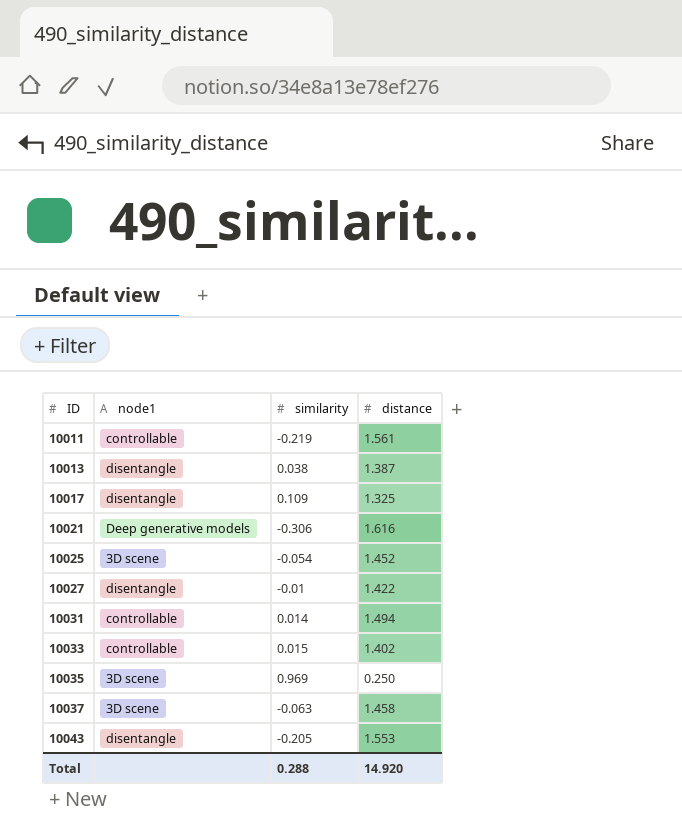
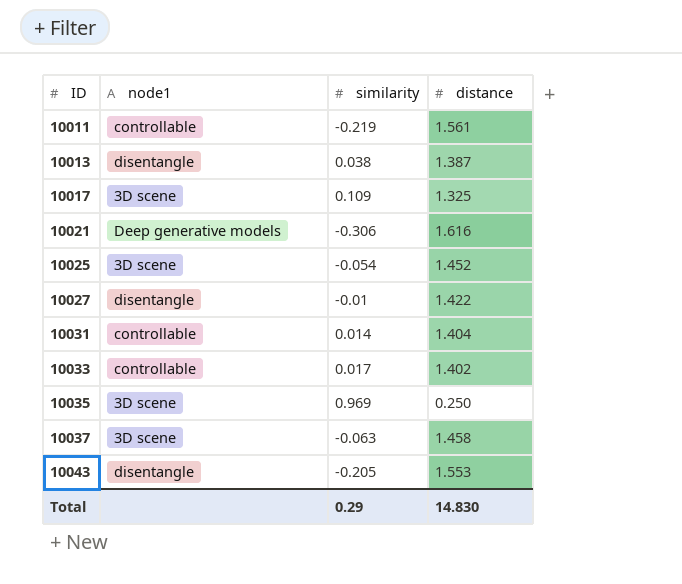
10017 | node1: disentangle -> 3D scene
10031 | distance: 1.494 -> 1.404
10033 | similarity: 0.015 -> 0.017
Total | similarity: 0.288 -> 0.29
Total | distance: 14.920 -> 14.830

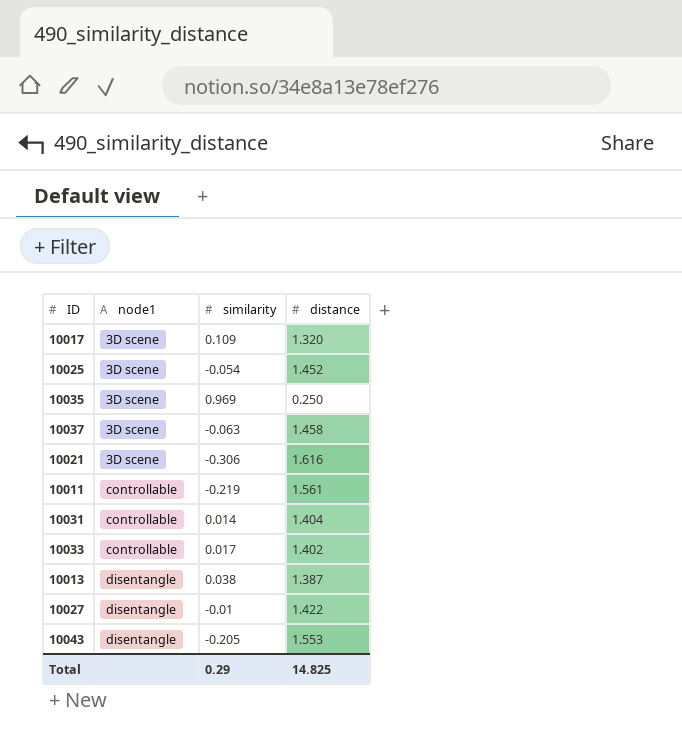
row order: ID ascending -> node1 ascending
10017 | distance: 1.325 -> 1.320
10021 | node1: Deep generative models -> 3D scene
Total | distance: 14.830 -> 14.825

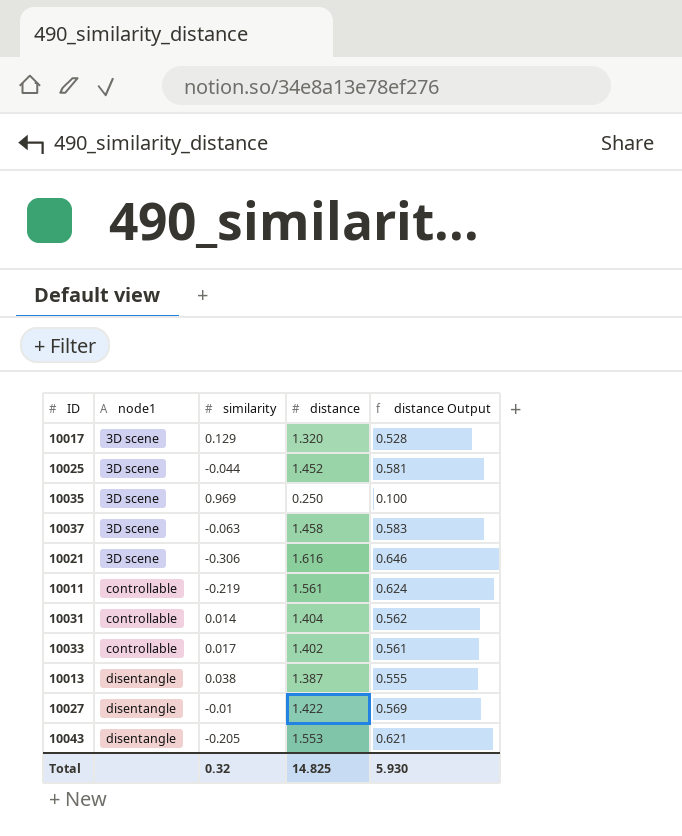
column distance Output | formula: none -> [distance] * 0.4
10017 | similarity: 0.109 -> 0.129
10025 | similarity: -0.054 -> -0.044
Total | similarity: 0.29 -> 0.32

